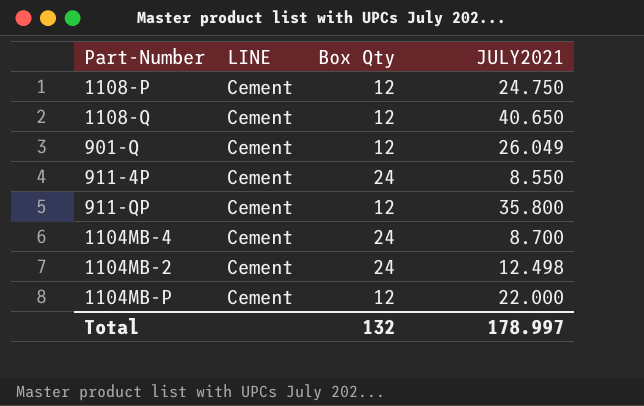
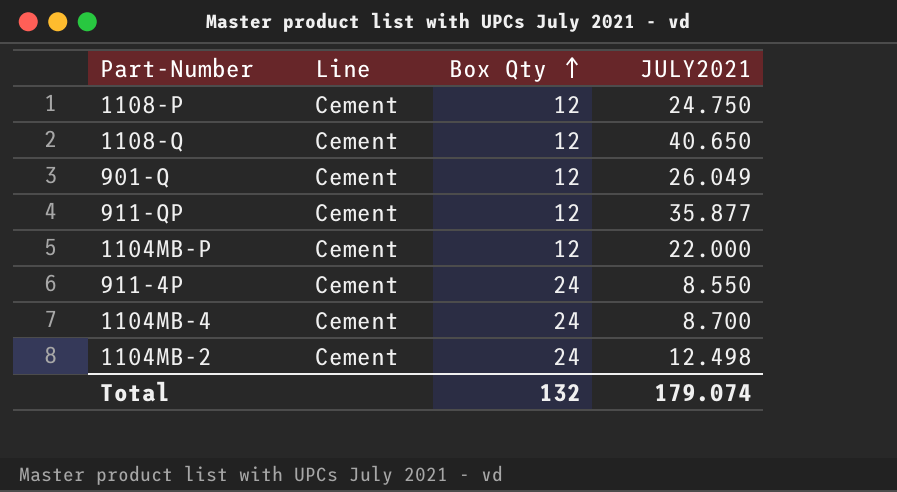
row order: none -> Box Qty ascending
column name: LINE -> Line
911-QP | JULY2021: 35.800 -> 35.877
Total | JULY2021: 178.997 -> 179.074

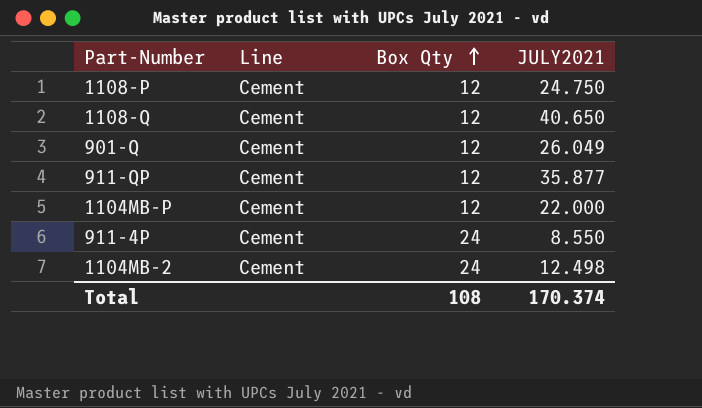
row 1104MB-4: Cement | 24 | 8.700 -> none
Total | Box Qty: 132 -> 108
Total | JULY2021: 179.074 -> 170.374

